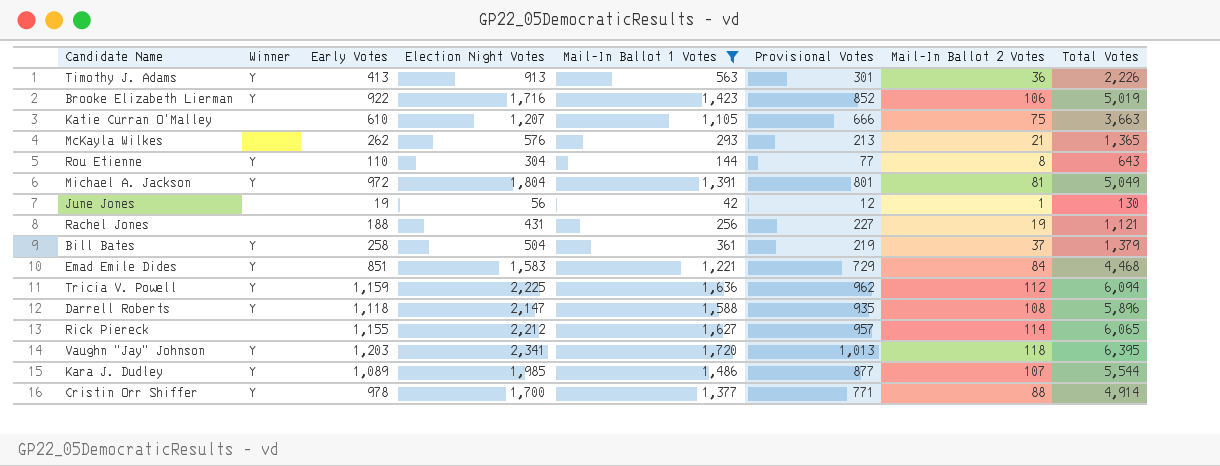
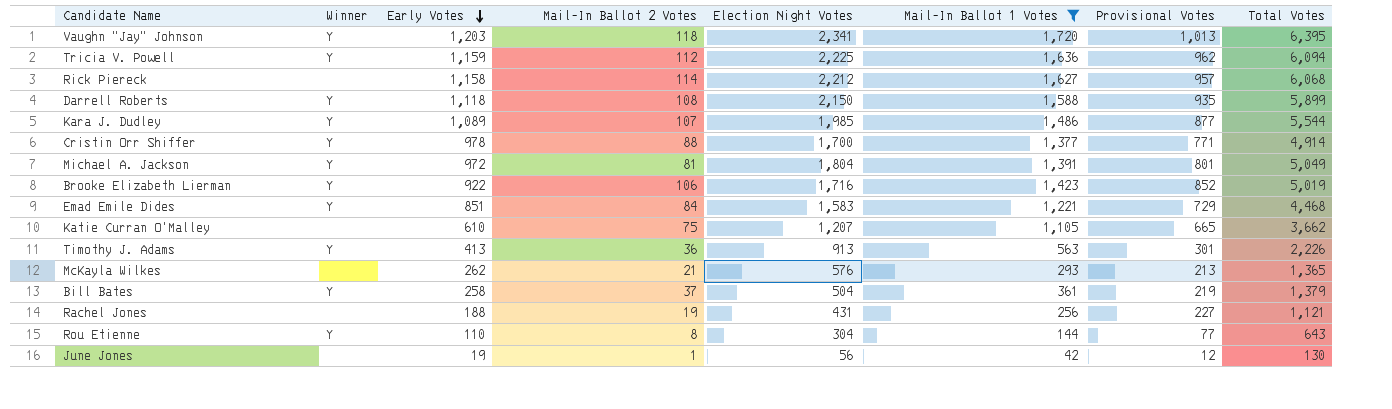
row order: none -> Early Votes descending
column Mail-In Ballot 2 Votes | position: 7 -> 4
Rick Piereck | Early Votes: 1,155 -> 1,158
Rick Piereck | Total Votes: 6,065 -> 6,068
Darrell Roberts | Election Night Votes: 2,147 -> 2,150
Darrell Roberts | Total Votes: 5,896 -> 5,899
Katie Curran O'Malley | Provisional Votes: 666 -> 665
Katie Curran O'Malley | Total Votes: 3,663 -> 3,662

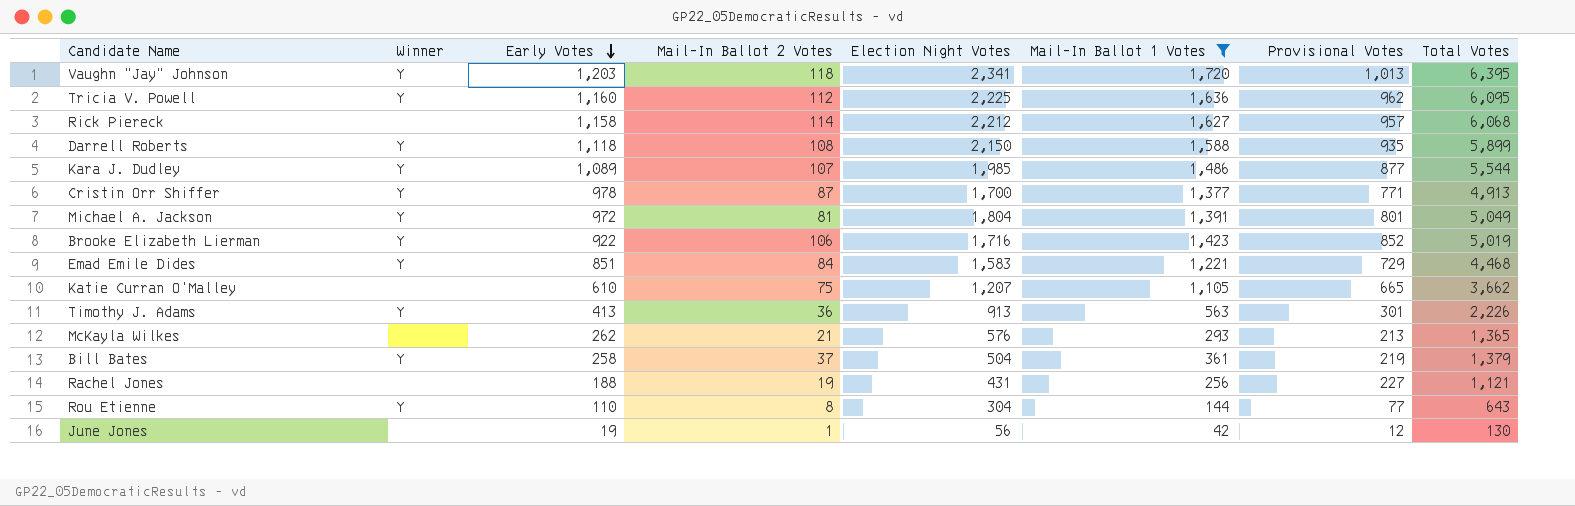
Tricia V. Powell | Early Votes: 1,159 -> 1,160
Tricia V. Powell | Total Votes: 6,094 -> 6,095
Cristin Orr Shiffer | Mail-In Ballot 2 Votes: 88 -> 87
Cristin Orr Shiffer | Total Votes: 4,914 -> 4,913

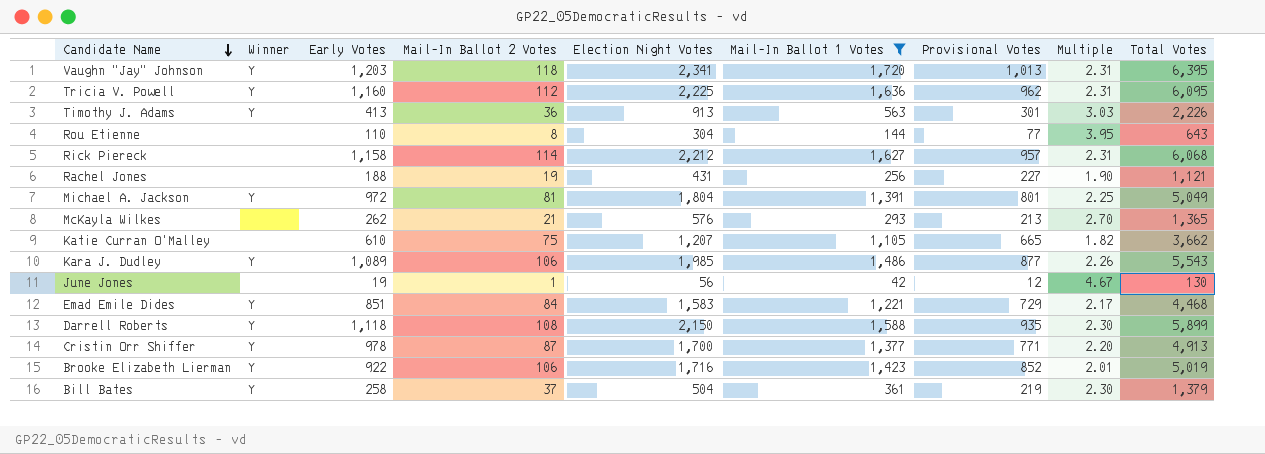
row order: Early Votes descending -> Candidate Name descending
column Multiple | formula: none -> [Election Night Votes] / [Provisional Votes]
Rou Etienne | Winner: Y -> none
Kara J. Dudley | Mail-In Ballot 2 Votes: 107 -> 106
Kara J. Dudley | Total Votes: 5,544 -> 5,543

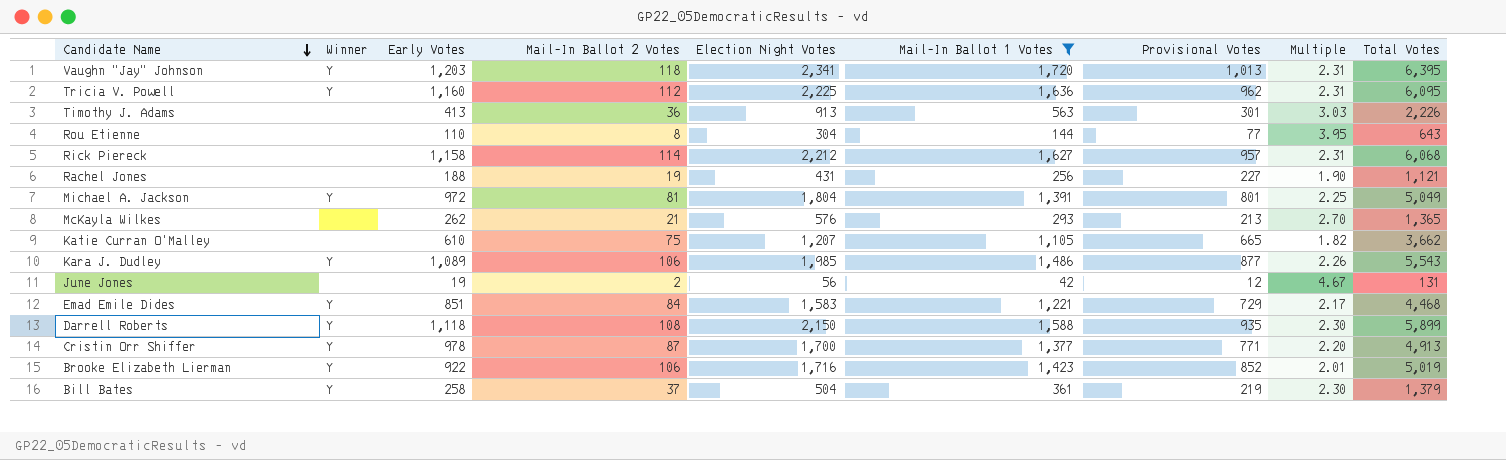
Timothy J. Adams | Winner: Y -> none
June Jones | Mail-In Ballot 2 Votes: 1 -> 2
June Jones | Total Votes: 130 -> 131

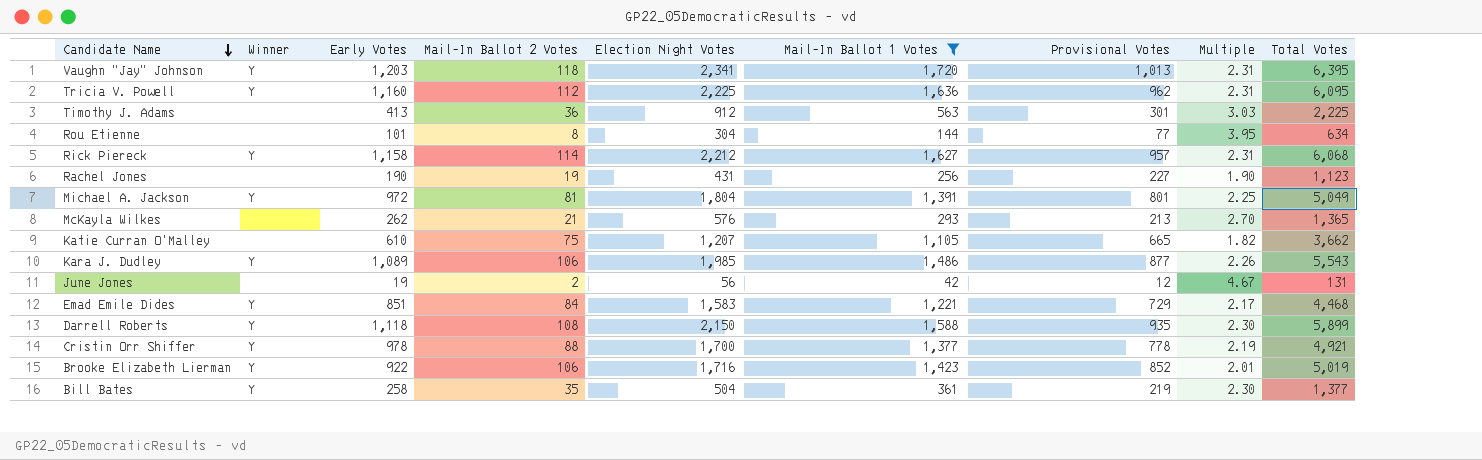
Timothy J. Adams | Election Night Votes: 913 -> 912
Timothy J. Adams | Total Votes: 2,226 -> 2,225
Rou Etienne | Early Votes: 110 -> 101
Rou Etienne | Total Votes: 643 -> 634
Rick Piereck | Winner: none -> Y
Rachel Jones | Early Votes: 188 -> 190
Rachel Jones | Total Votes: 1,121 -> 1,123
Cristin Orr Shiffer | Mail-In Ballot 2 Votes: 87 -> 88
Cristin Orr Shiffer | Provisional Votes: 771 -> 778
Cristin Orr Shiffer | Multiple: 2.20 -> 2.19
Cristin Orr Shiffer | Total Votes: 4,913 -> 4,921
Bill Bates | Mail-In Ballot 2 Votes: 37 -> 35
Bill Bates | Total Votes: 1,379 -> 1,377

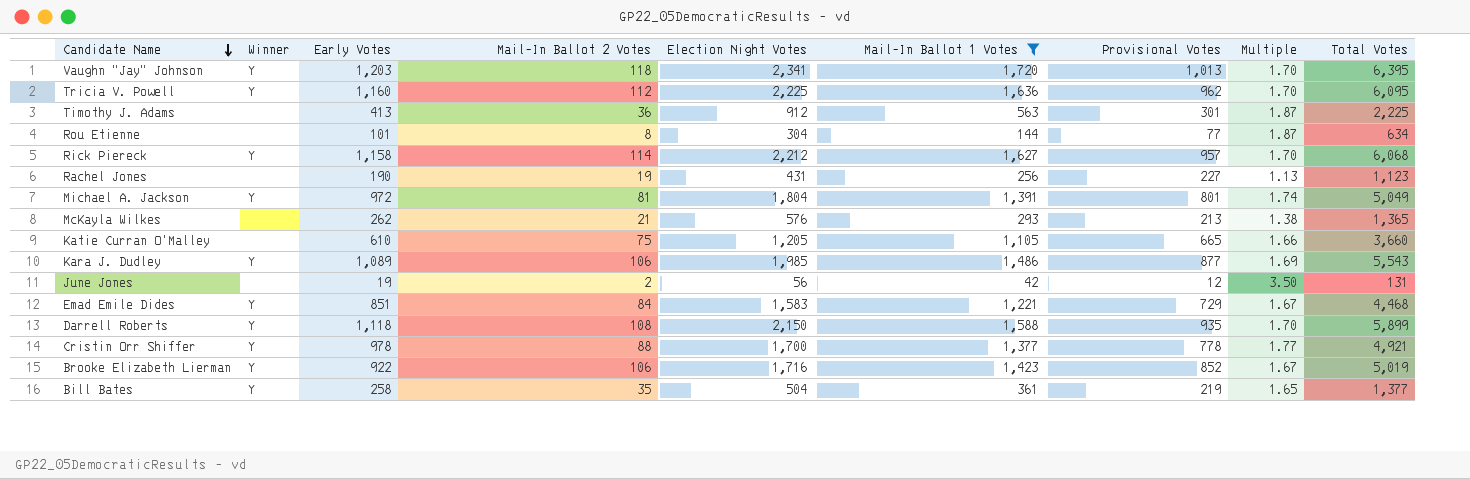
column Multiple | formula: [Election Night Votes] / [Provisional Votes] -> [Mail-In Ballot 1 Votes] / [Provisional Votes]
Katie Curran O'Malley | Election Night Votes: 1,207 -> 1,205
Katie Curran O'Malley | Total Votes: 3,662 -> 3,660

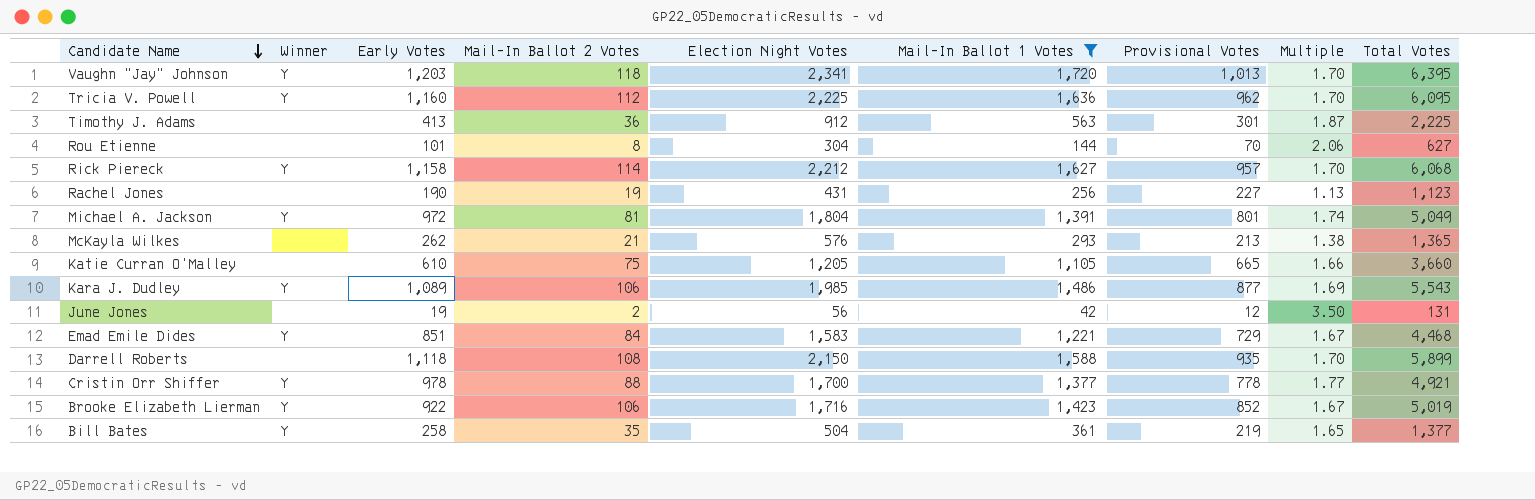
Rou Etienne | Provisional Votes: 77 -> 70
Rou Etienne | Multiple: 1.87 -> 2.06
Rou Etienne | Total Votes: 634 -> 627
Darrell Roberts | Winner: Y -> none

